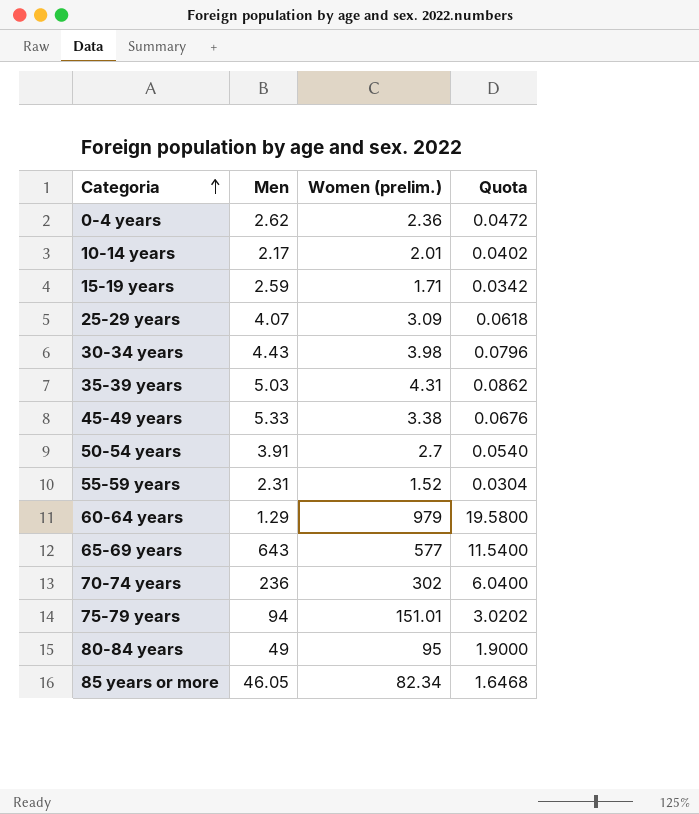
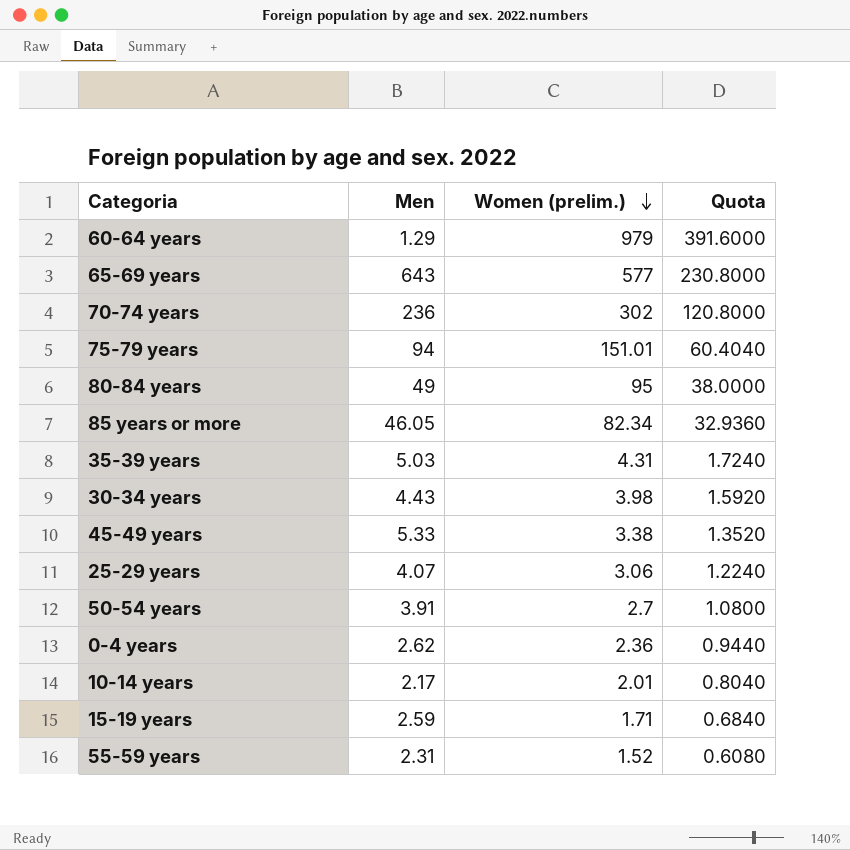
row order: Categoria ascending -> Women (prelim.) descending
column Quota | formula: [Women (prelim.)] * 0.02 -> [Women (prelim.)] * 0.4
25-29 years | Women (prelim.): 3.09 -> 3.06

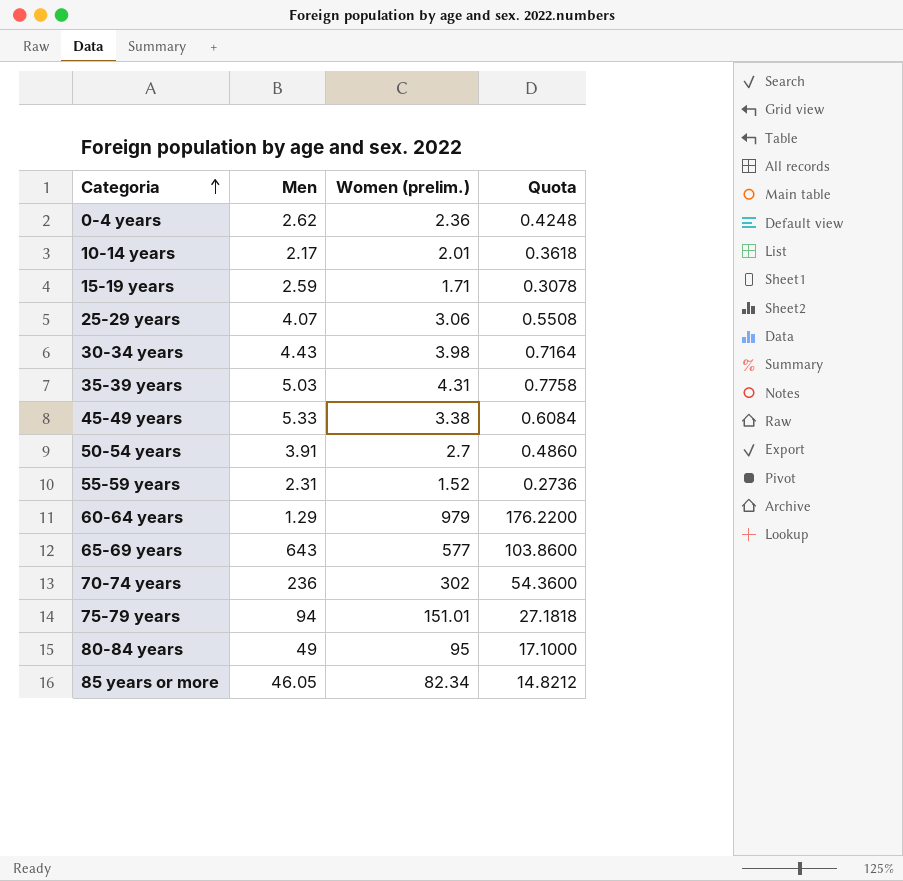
row order: Women (prelim.) descending -> Categoria ascending
column Quota | formula: [Women (prelim.)] * 0.4 -> [Women (prelim.)] * 0.18

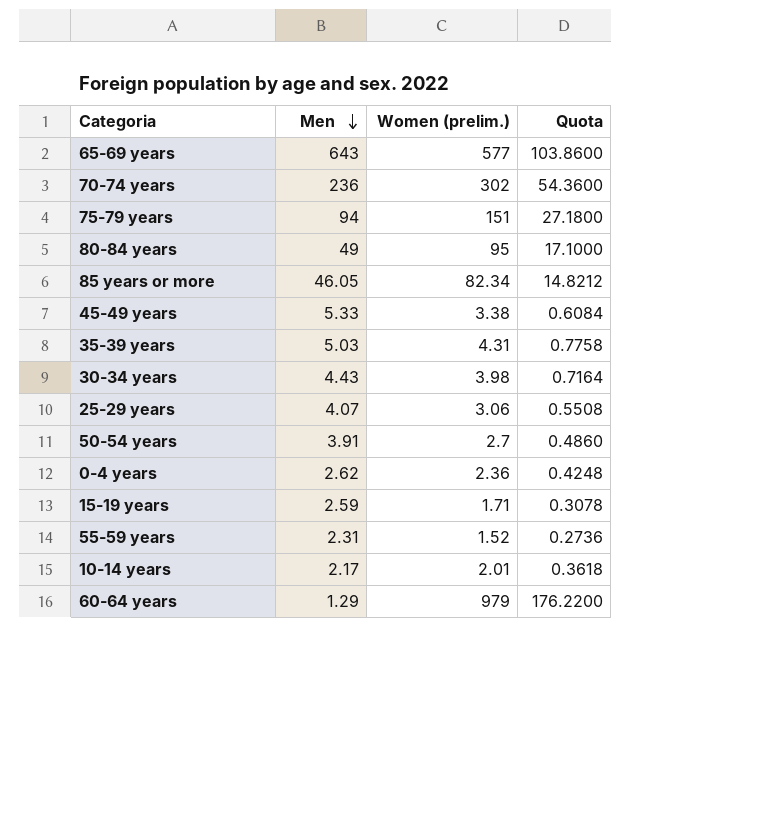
row order: Categoria ascending -> Men descending
75-79 years | Women (prelim.): 151.01 -> 151
75-79 years | Quota: 27.1818 -> 27.1800

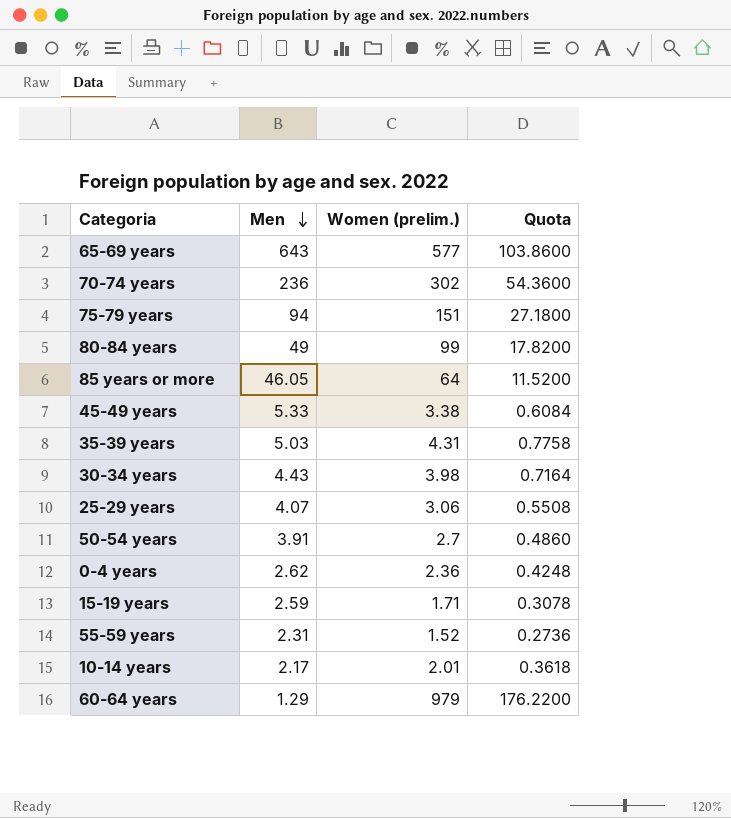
80-84 years | Women (prelim.): 95 -> 99
80-84 years | Quota: 17.1000 -> 17.8200
85 years or more | Women (prelim.): 82.34 -> 64
85 years or more | Quota: 14.8212 -> 11.5200

